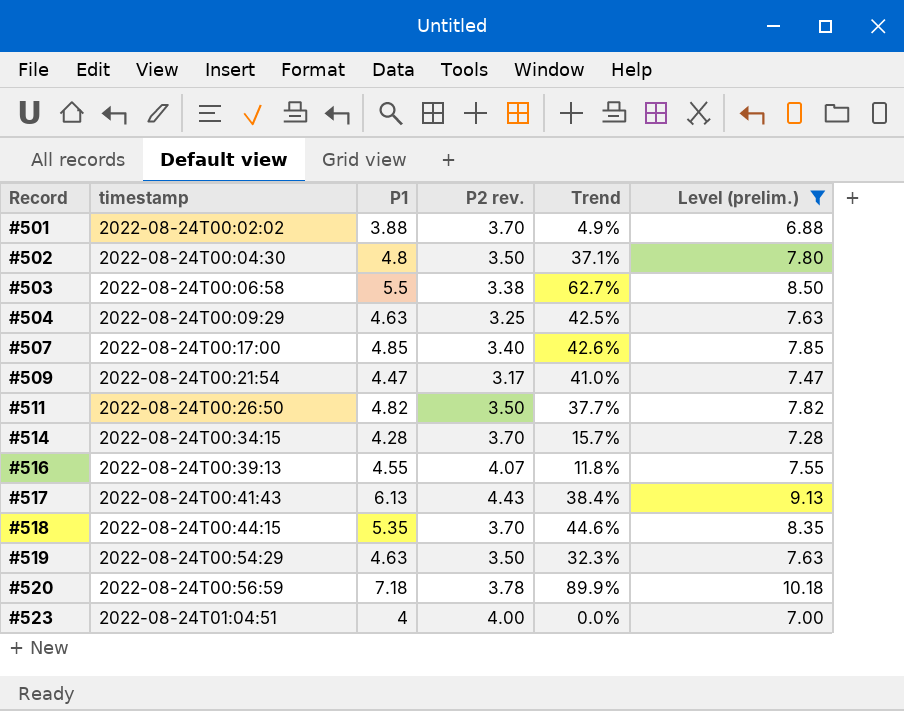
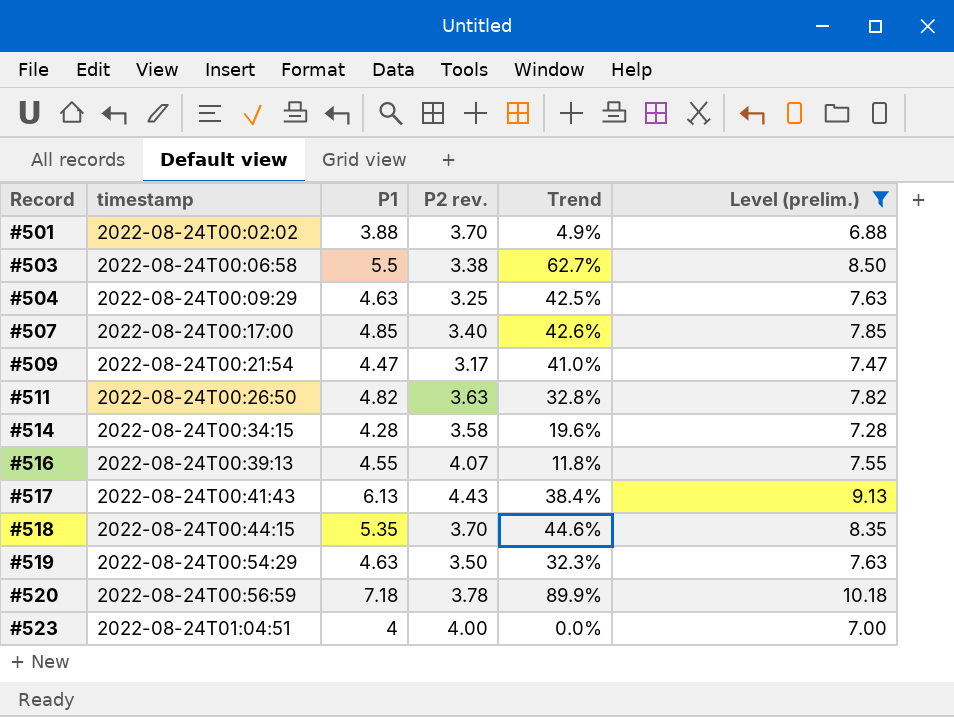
row #502: 2022-08-24T00:04:30 | 4.8 | 3.50 | 37.1% | 7.80 -> none
#511 | P2 rev.: 3.50 -> 3.63
#511 | Trend: 37.7% -> 32.8%
#514 | P2 rev.: 3.70 -> 3.58
#514 | Trend: 15.7% -> 19.6%

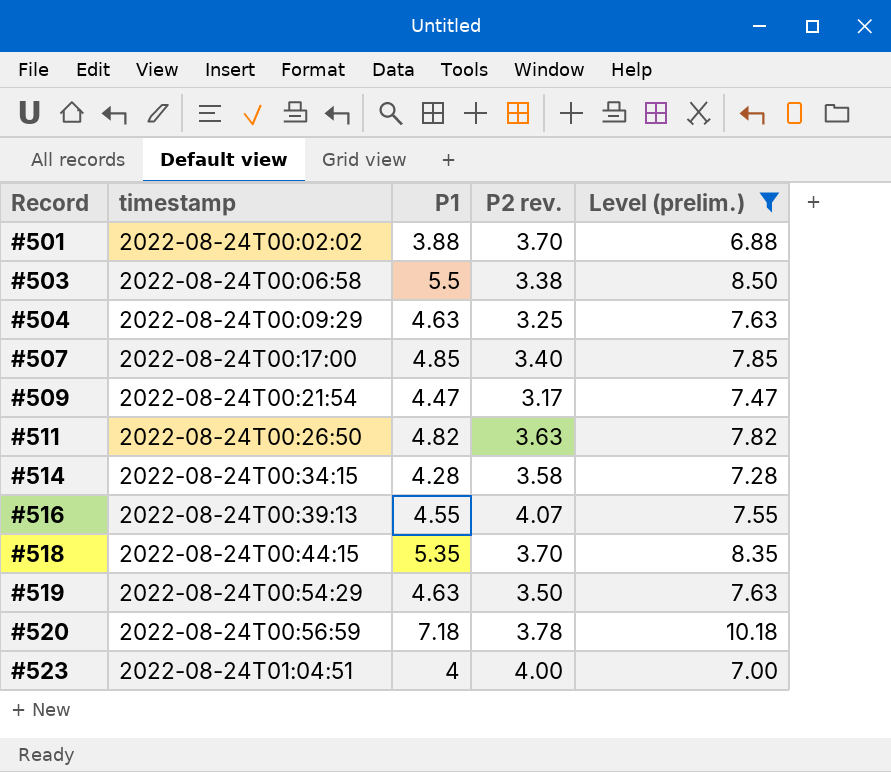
column Trend | formula: ([P1] - [P2 rev.]) / [P2 rev.] -> none
row #517: 2022-08-24T00:41:43 | 6.13 | 4.43 | 38.4% | 9.13 -> none

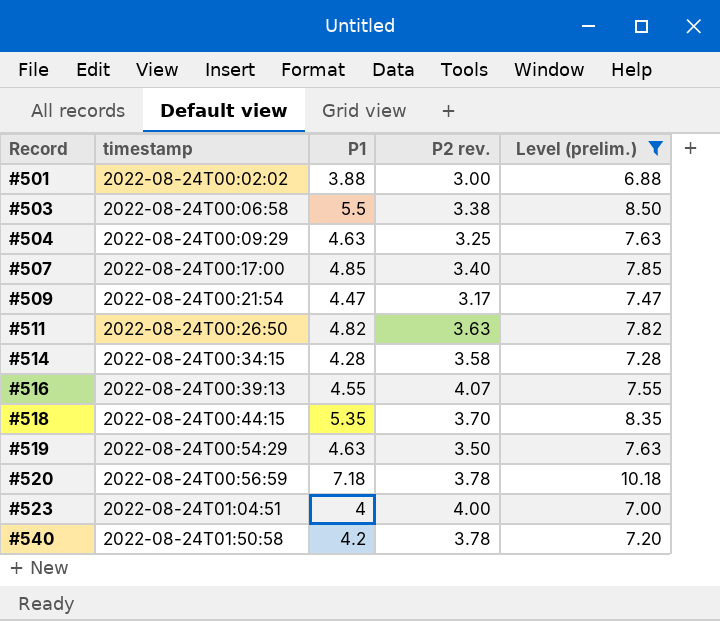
#501 | P2 rev.: 3.70 -> 3.00
row #540: none -> 2022-08-24T01:50:58 | 4.2 | 3.78 | 7.20

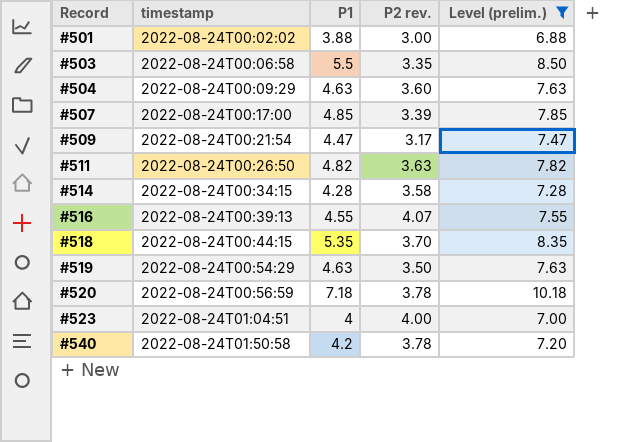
#503 | P2 rev.: 3.38 -> 3.35
#504 | P2 rev.: 3.25 -> 3.60
#507 | P2 rev.: 3.40 -> 3.39

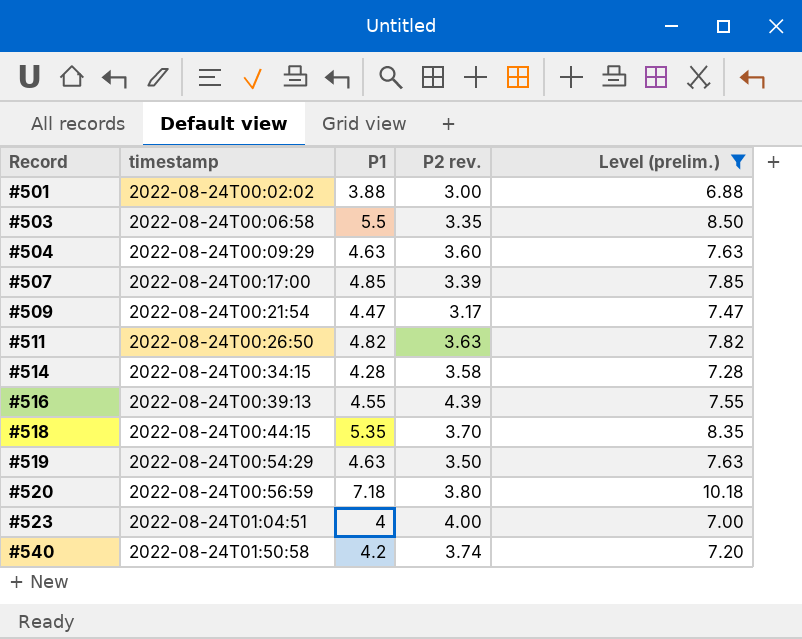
#516 | P2 rev.: 4.07 -> 4.39
#520 | P2 rev.: 3.78 -> 3.80
#540 | P2 rev.: 3.78 -> 3.74

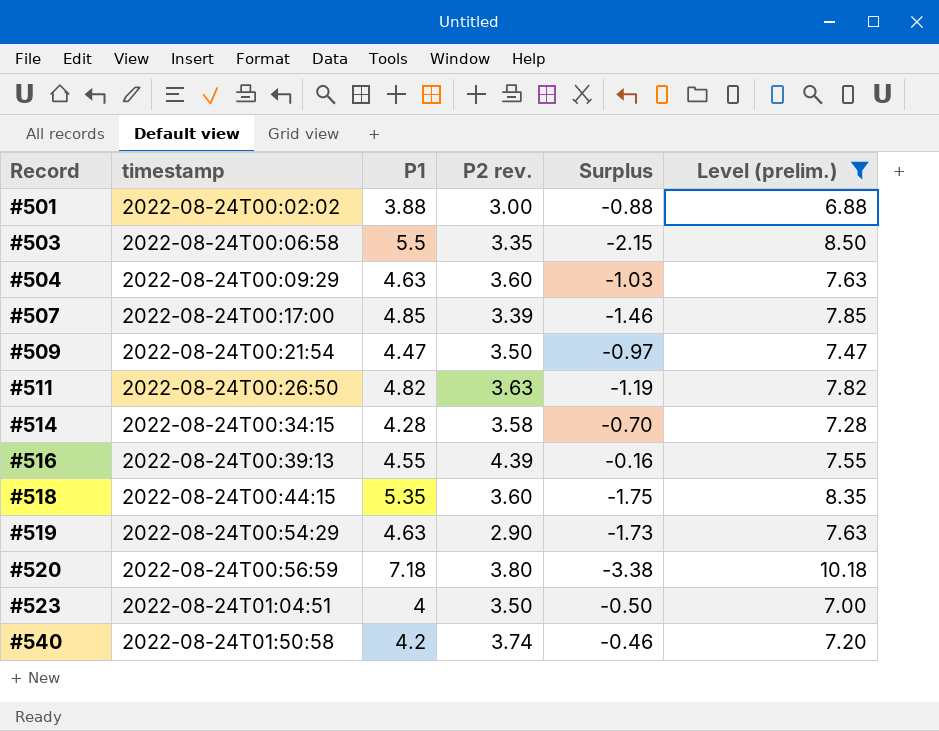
column Surplus | formula: none -> [P2 rev.] - [P1]
#509 | P2 rev.: 3.17 -> 3.50
#518 | P2 rev.: 3.70 -> 3.60
#519 | P2 rev.: 3.50 -> 2.90
#523 | P2 rev.: 4.00 -> 3.50

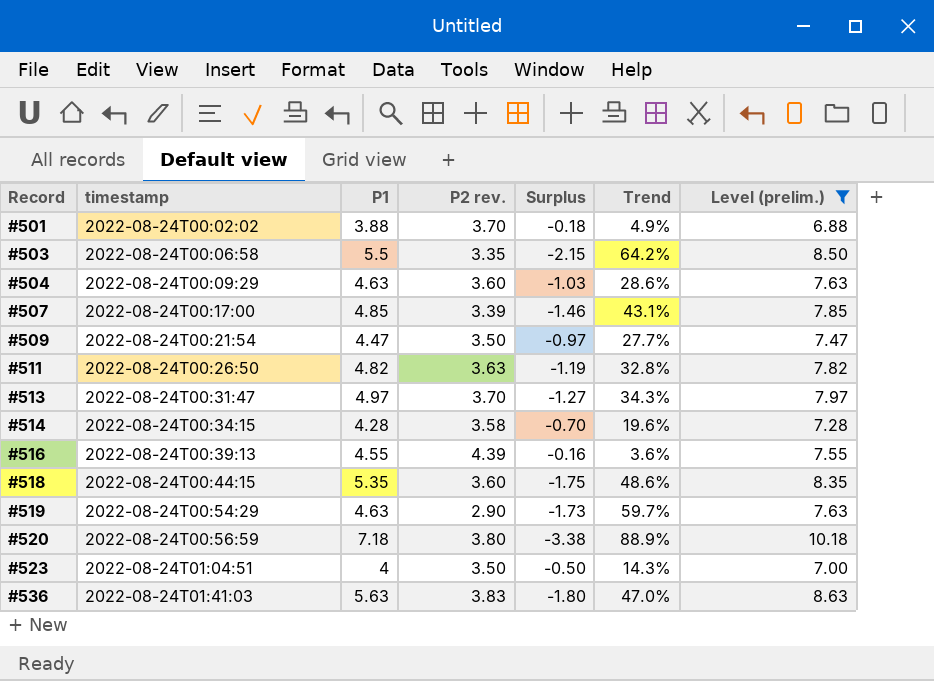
column Trend | formula: none -> ([P1] - [P2 rev.]) / [P2 rev.]
row #540: 2022-08-24T01:50:58 | 4.2 | 3.74 | -0.46 | 7.20 -> none
#501 | P2 rev.: 3.00 -> 3.70
#501 | Surplus: -0.88 -> -0.18
row #513: none -> 2022-08-24T00:31:47 | 4.97 | 3.70 | -1.27 | 34.3% | 7.97
row #536: none -> 2022-08-24T01:41:03 | 5.63 | 3.83 | -1.80 | 47.0% | 8.63

